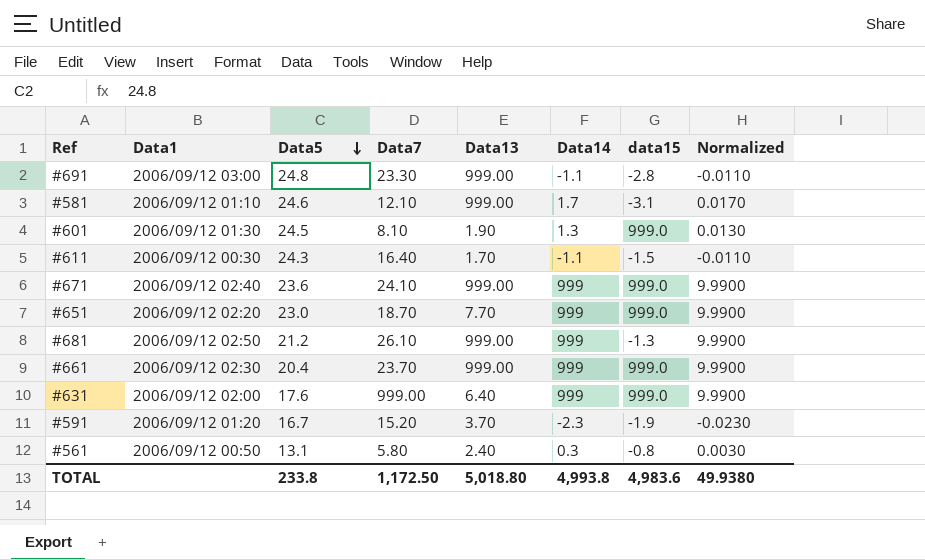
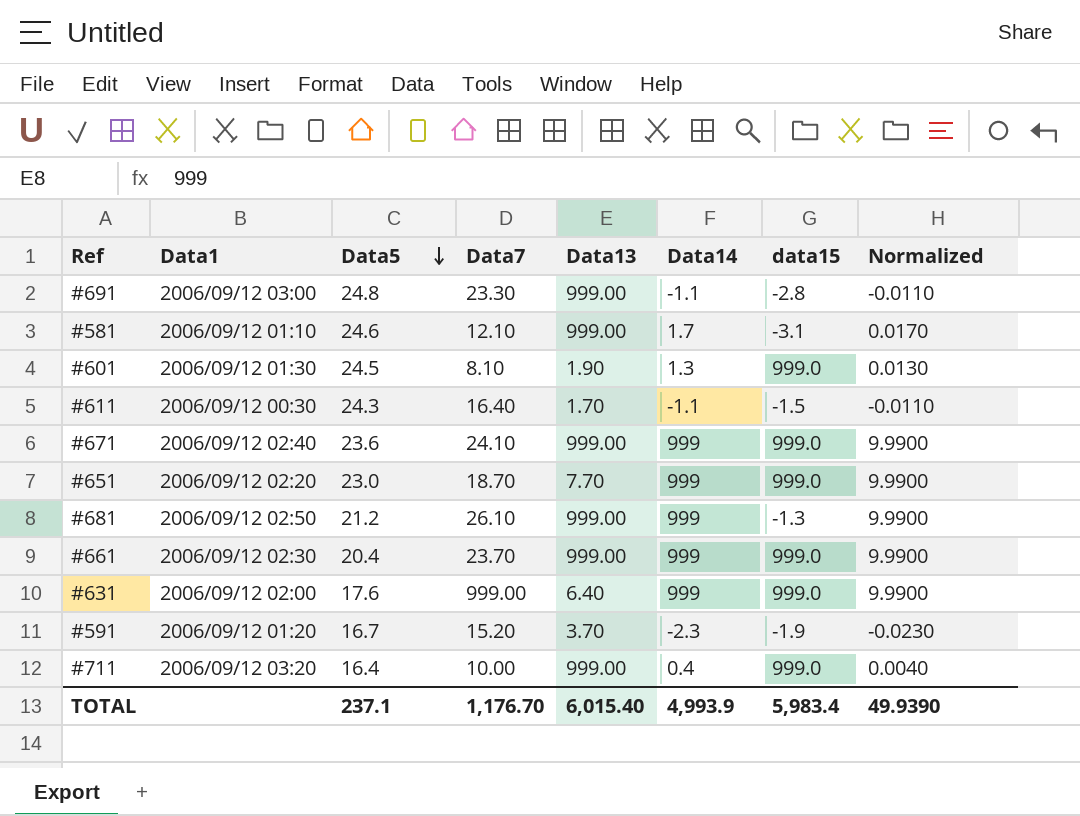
row #561: 2006/09/12 00:50 | 13.1 | 5.80 | 2.40 | 0.3 | -0.8 | 0.0030 -> none
row #711: none -> 2006/09/12 03:20 | 16.4 | 10.00 | 999.00 | 0.4 | 999.0 | 0.0040
TOTAL | Data5: 233.8 -> 237.1
TOTAL | Data7: 1,172.50 -> 1,176.70
TOTAL | Data13: 5,018.80 -> 6,015.40
TOTAL | Data14: 4,993.8 -> 4,993.9
TOTAL | data15: 4,983.6 -> 5,983.4
TOTAL | Normalized: 49.9380 -> 49.9390

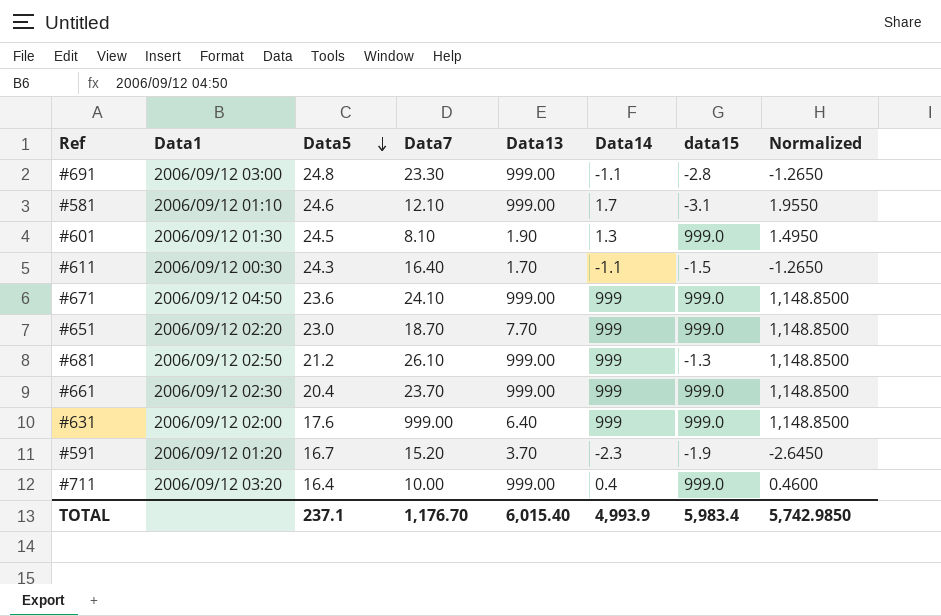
column Normalized | formula: [Data14] * 0.01 -> [Data14] * 1.15
#671 | Data1: 2006/09/12 02:40 -> 2006/09/12 04:50
TOTAL | Normalized: 49.9390 -> 5,742.9850

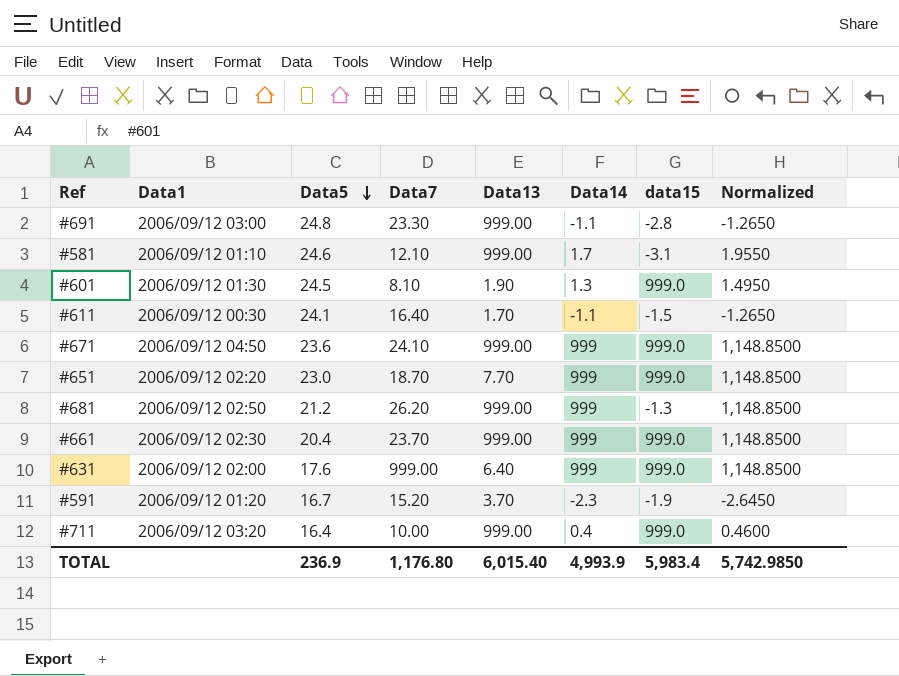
#611 | Data5: 24.3 -> 24.1
#681 | Data7: 26.10 -> 26.20
TOTAL | Data5: 237.1 -> 236.9
TOTAL | Data7: 1,176.70 -> 1,176.80

